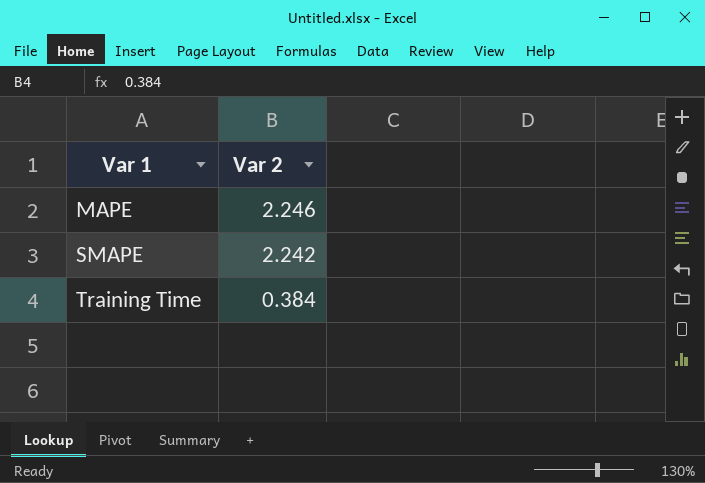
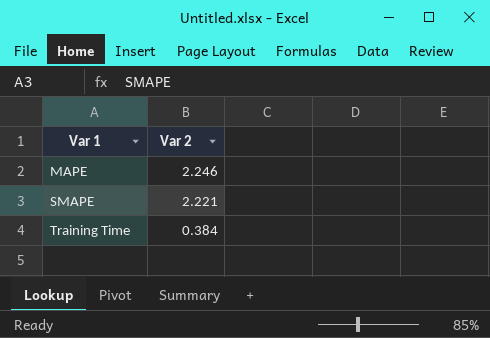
SMAPE | Var 2: 2.242 -> 2.221

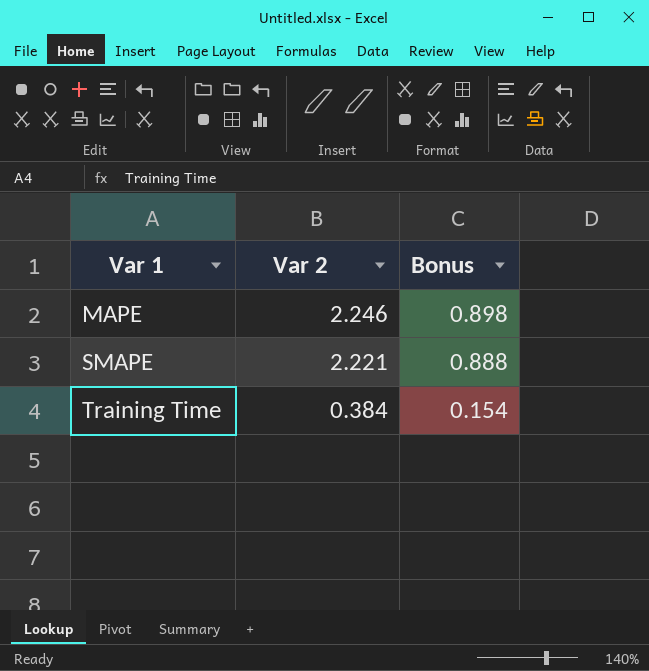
column Bonus | formula: none -> [Var 2] * 0.4

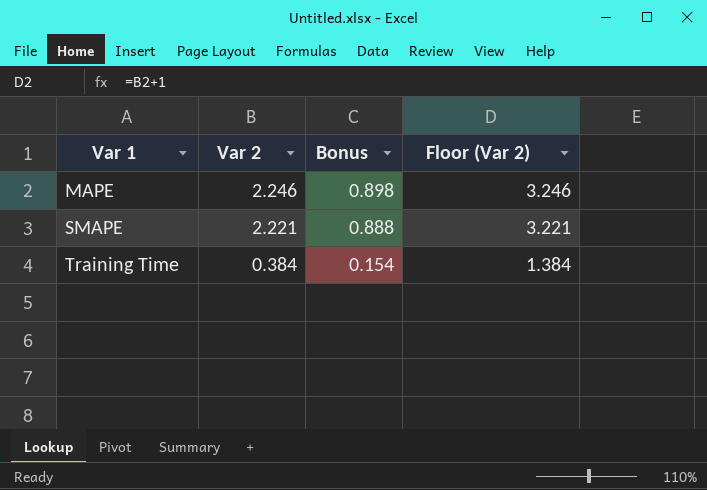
column Floor (Var 2) | formula: none -> [Var 2] + 1

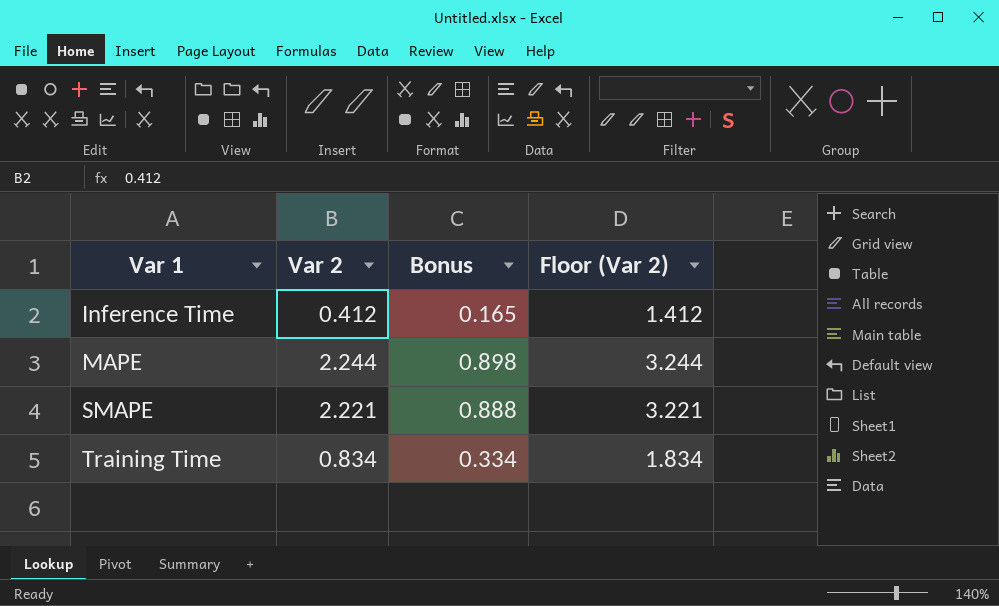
row Inference Time: none -> 0.412 | 0.165 | 1.412
MAPE | Var 2: 2.246 -> 2.244
MAPE | Floor (Var 2): 3.246 -> 3.244
Training Time | Var 2: 0.384 -> 0.834
Training Time | Bonus: 0.154 -> 0.334
Training Time | Floor (Var 2): 1.384 -> 1.834

